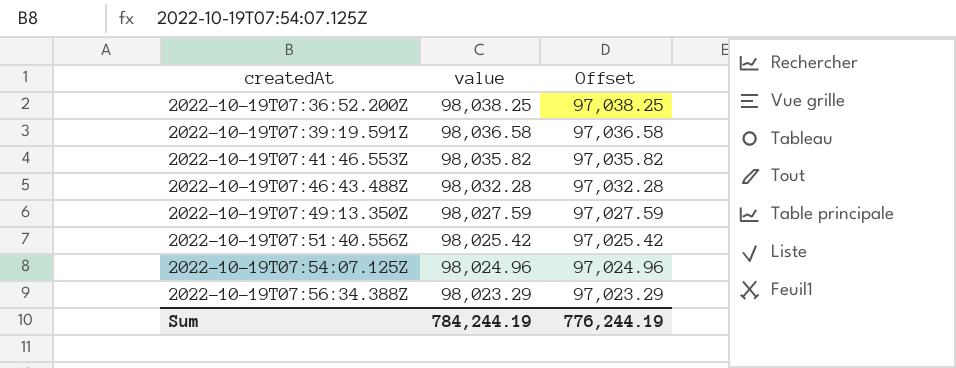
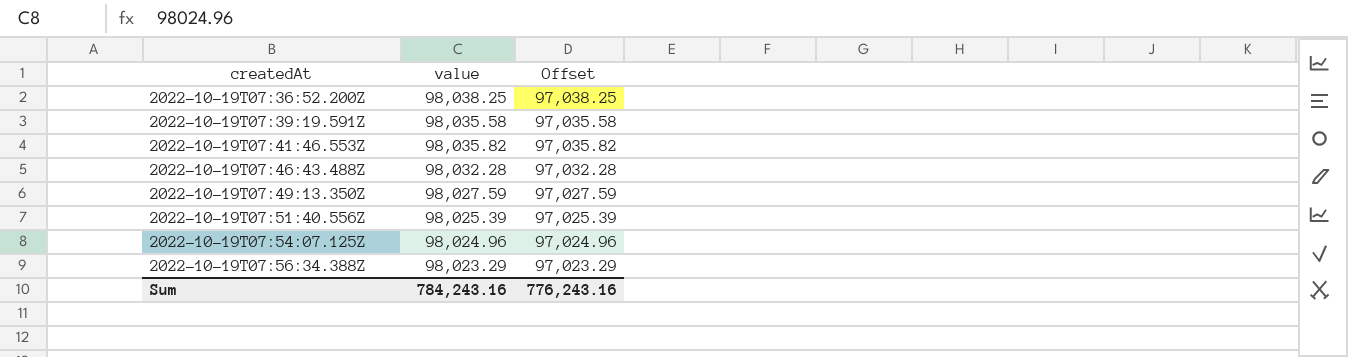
2022-10-19T07:39:19.591Z | value: 98,036.58 -> 98,035.58
2022-10-19T07:39:19.591Z | Offset: 97,036.58 -> 97,035.58
2022-10-19T07:51:40.556Z | value: 98,025.42 -> 98,025.39
2022-10-19T07:51:40.556Z | Offset: 97,025.42 -> 97,025.39
Sum | value: 784,244.19 -> 784,243.16
Sum | Offset: 776,244.19 -> 776,243.16

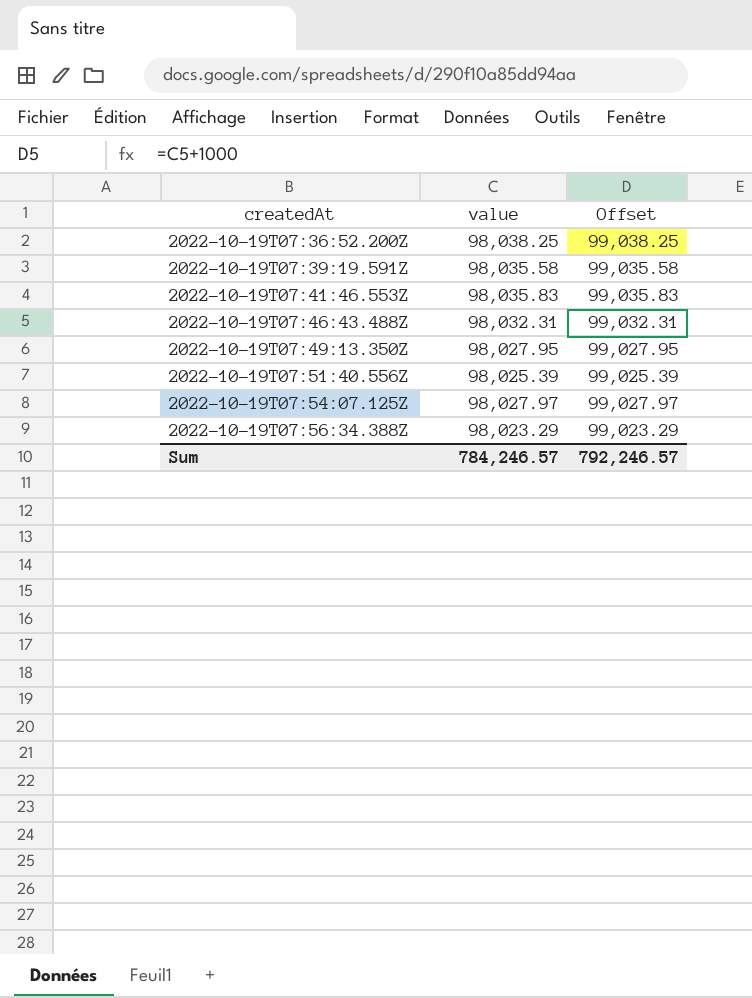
column Offset | formula: [value] - 1000 -> [value] + 1000
2022-10-19T07:41:46.553Z | value: 98,035.82 -> 98,035.83
2022-10-19T07:46:43.488Z | value: 98,032.28 -> 98,032.31
2022-10-19T07:49:13.350Z | value: 98,027.59 -> 98,027.95
2022-10-19T07:54:07.125Z | value: 98,024.96 -> 98,027.97
Sum | value: 784,243.16 -> 784,246.57
Sum | Offset: 776,243.16 -> 792,246.57

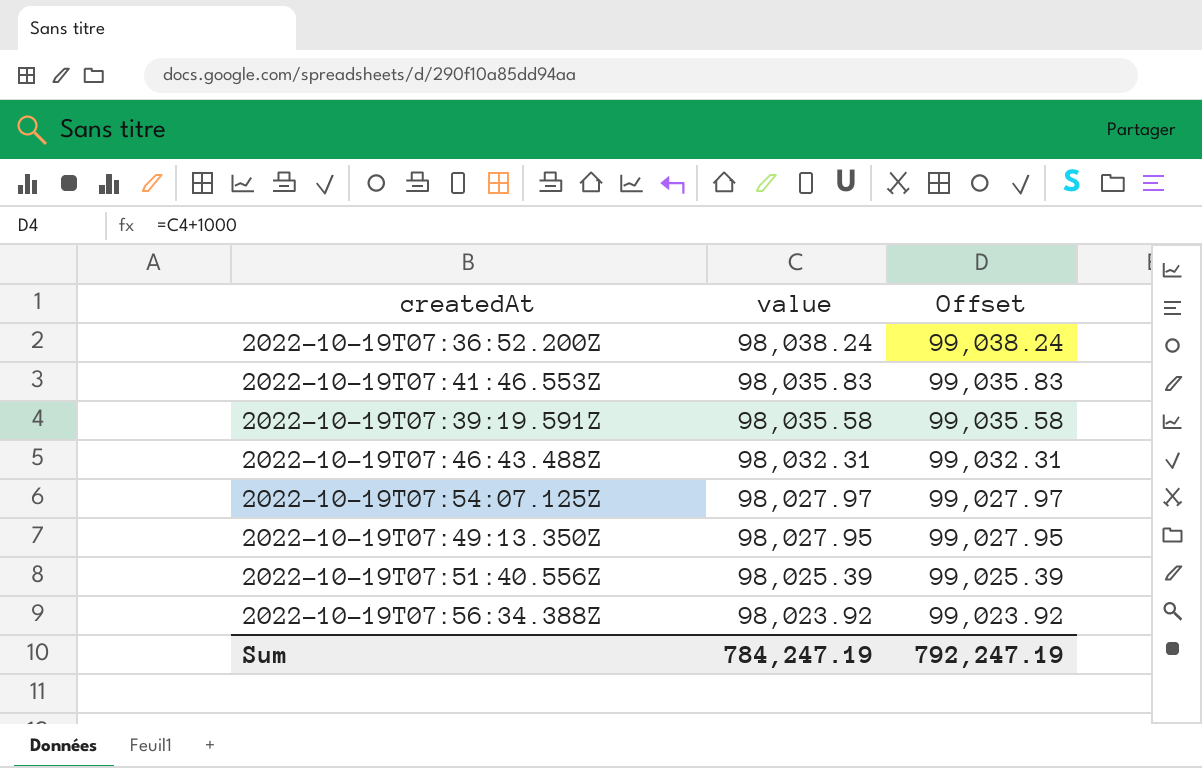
row order: createdAt ascending -> value descending
2022-10-19T07:36:52.200Z | value: 98,038.25 -> 98,038.24
2022-10-19T07:36:52.200Z | Offset: 99,038.25 -> 99,038.24
2022-10-19T07:56:34.388Z | value: 98,023.29 -> 98,023.92
2022-10-19T07:56:34.388Z | Offset: 99,023.29 -> 99,023.92
Sum | value: 784,246.57 -> 784,247.19
Sum | Offset: 792,246.57 -> 792,247.19

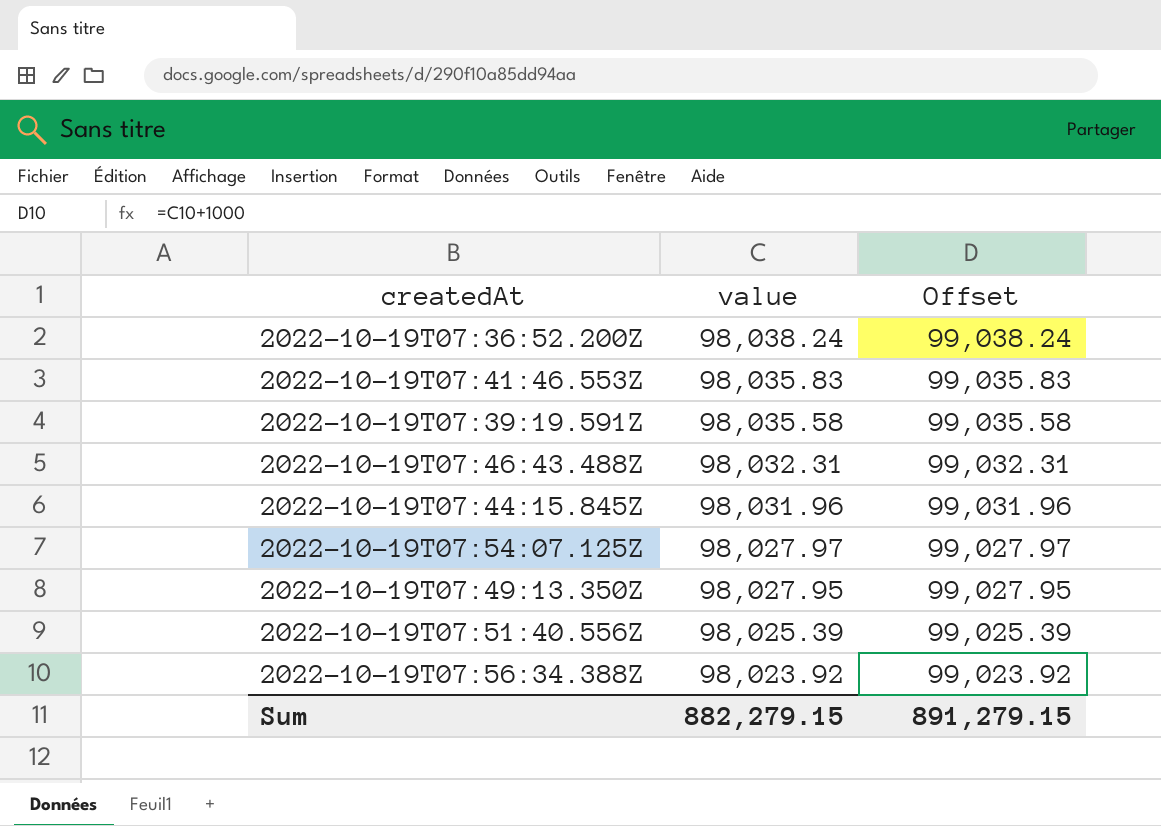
row 2022-10-19T07:44:15.845Z: none -> 98,031.96 | 99,031.96
Sum | value: 784,247.19 -> 882,279.15
Sum | Offset: 792,247.19 -> 891,279.15

